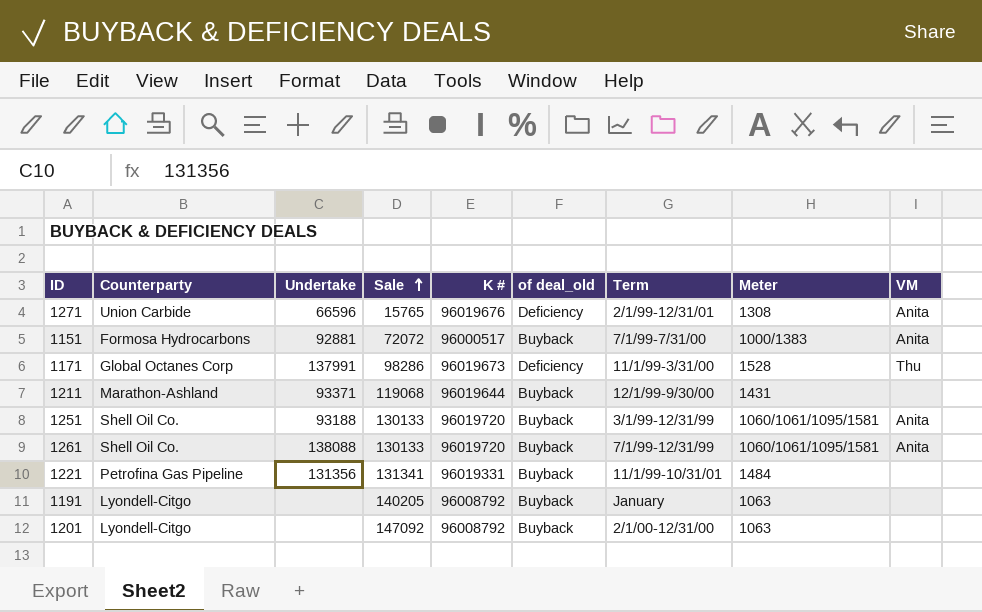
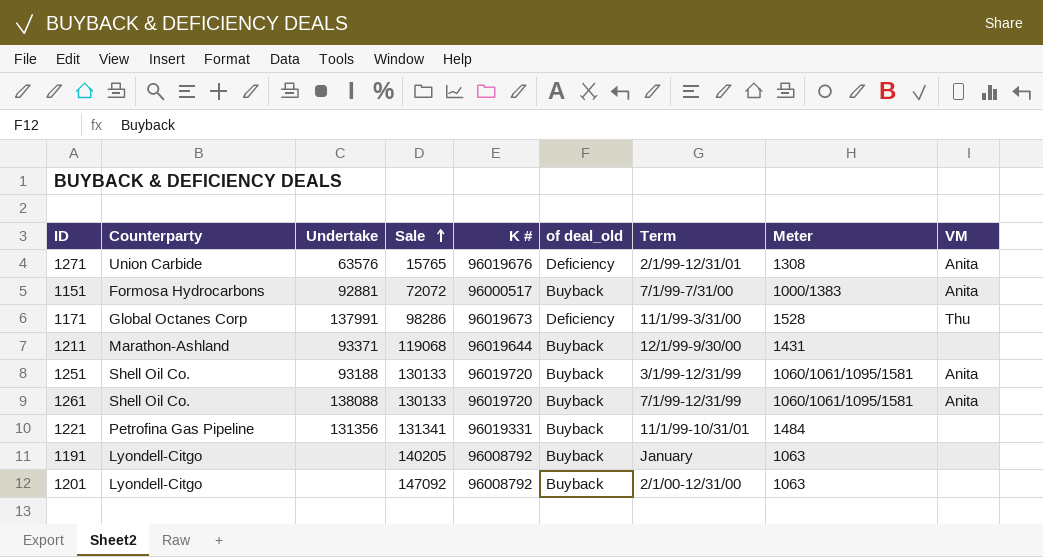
1271 | Undertake: 66596 -> 63576

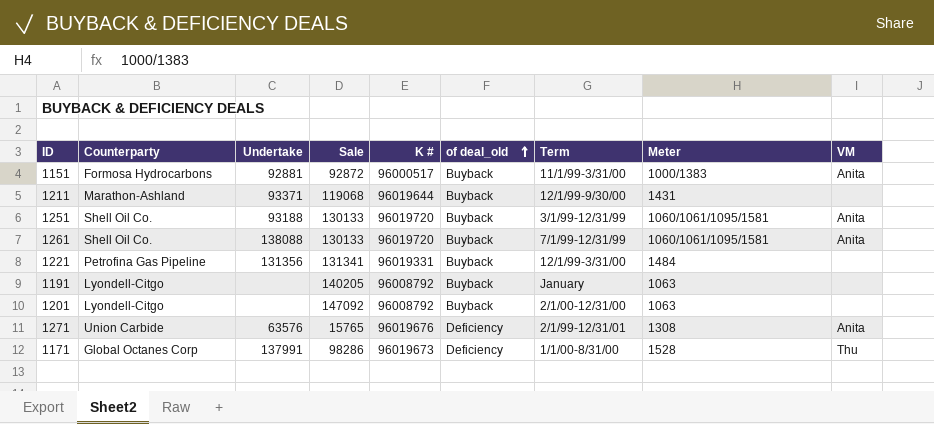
row order: Sale ascending -> of deal_old ascending
1151 | Sale: 72072 -> 92872
1151 | Term: 7/1/99-7/31/00 -> 11/1/99-3/31/00
1221 | Term: 11/1/99-10/31/01 -> 12/1/99-3/31/00
1171 | Term: 11/1/99-3/31/00 -> 1/1/00-8/31/00

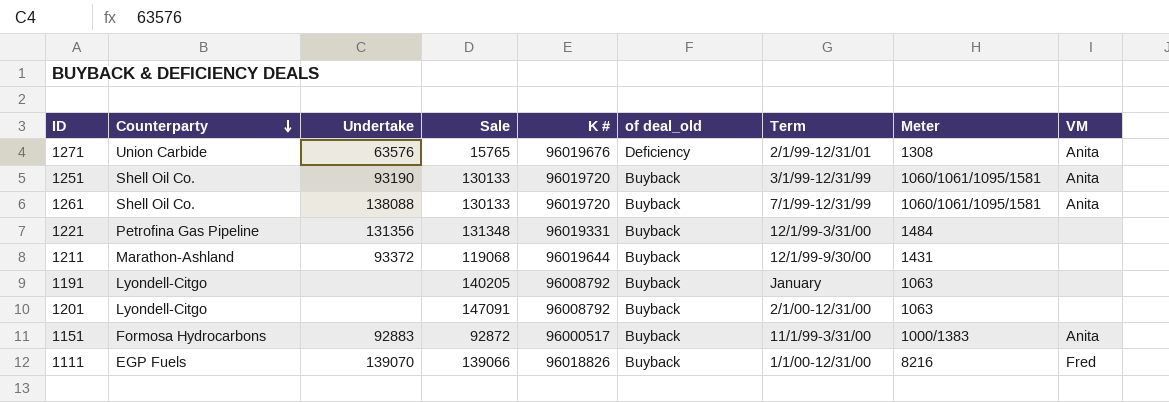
row order: of deal_old ascending -> Counterparty descending
row 1171: Global Octanes Corp | 137991 | 98286 | 96019673 | Deficiency | 1/1/00-8/31/00 | 1528 | Thu -> none
1251 | Undertake: 93188 -> 93190
1221 | Sale: 131341 -> 131348
1211 | Undertake: 93371 -> 93372
1201 | Sale: 147092 -> 147091
1151 | Undertake: 92881 -> 92883
row 1111: none -> EGP Fuels | 139070 | 139066 | 96018826 | Buyback | 1/1/00-12/31/00 | 8216 | Fred

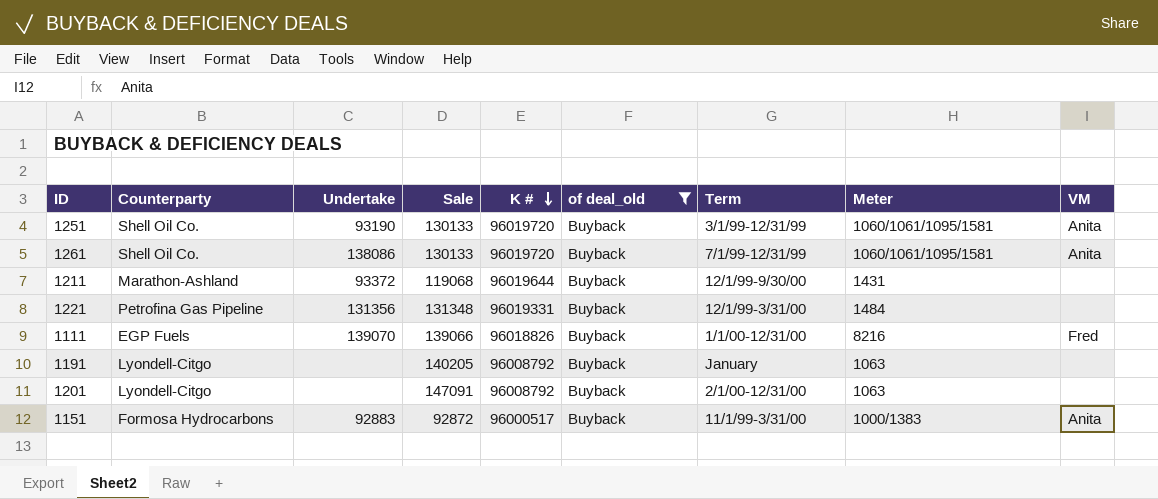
filter: none -> of deal_old = Buyback
row order: Counterparty descending -> K # descending
1261 | Undertake: 138088 -> 138086

